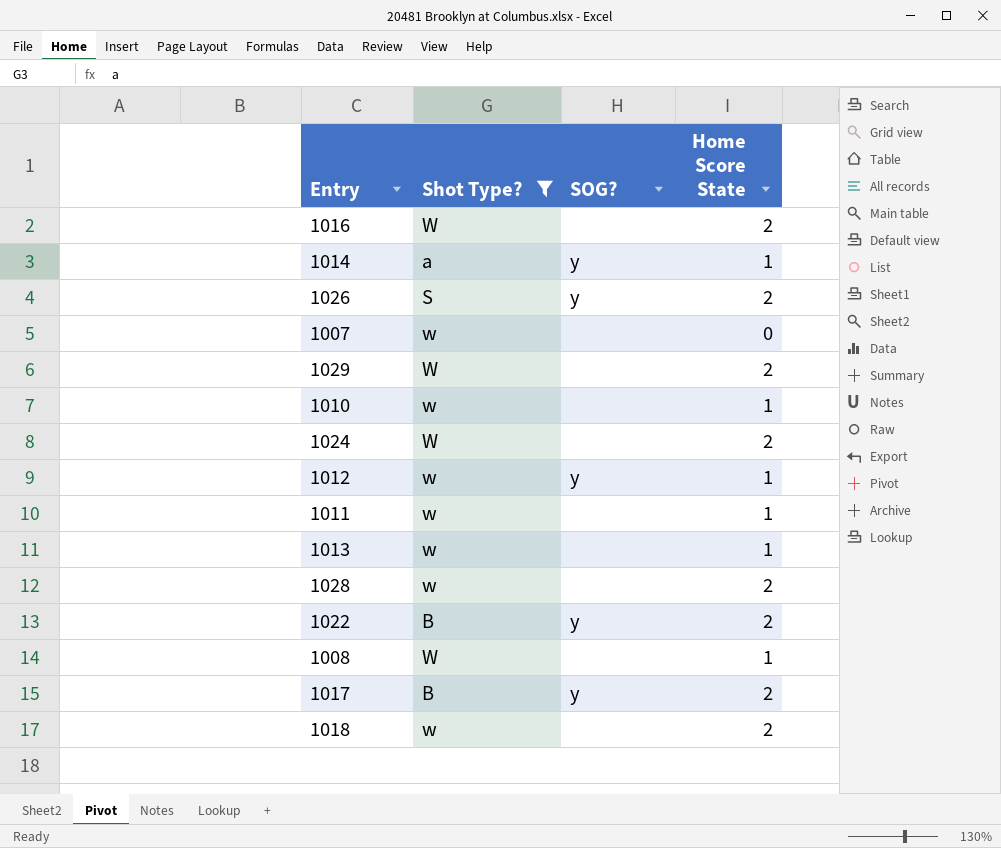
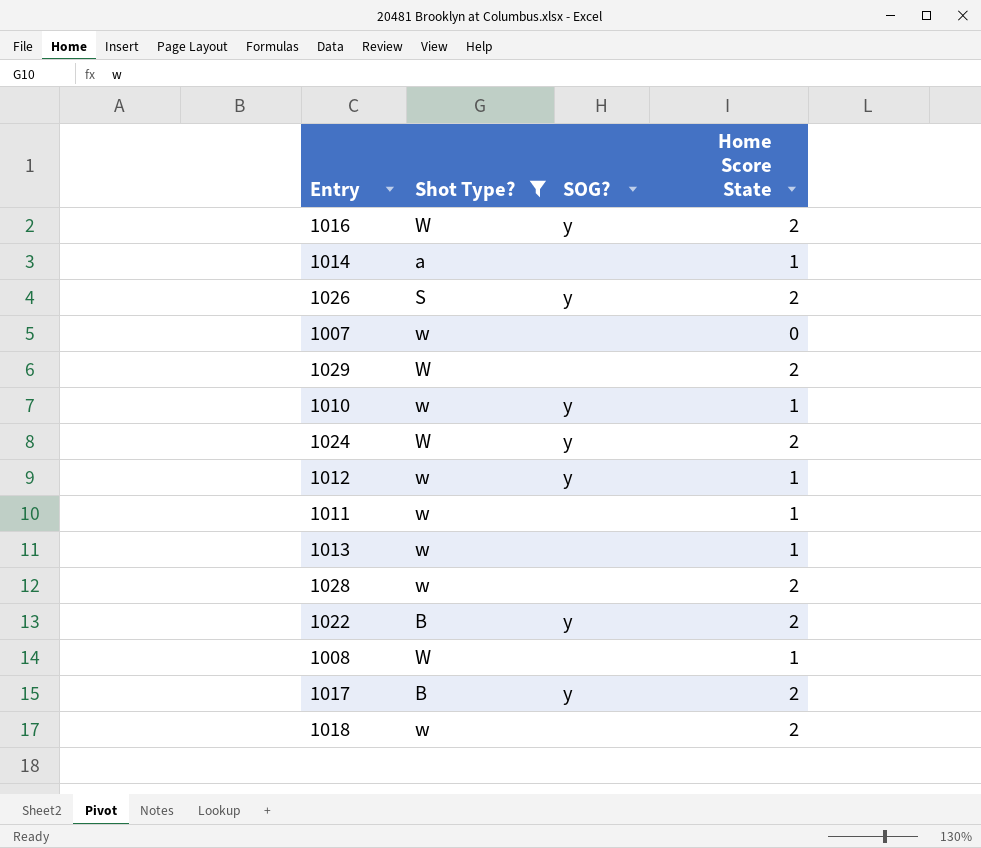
1016 | SOG?: none -> y
1014 | SOG?: y -> none
1010 | SOG?: none -> y
1024 | SOG?: none -> y

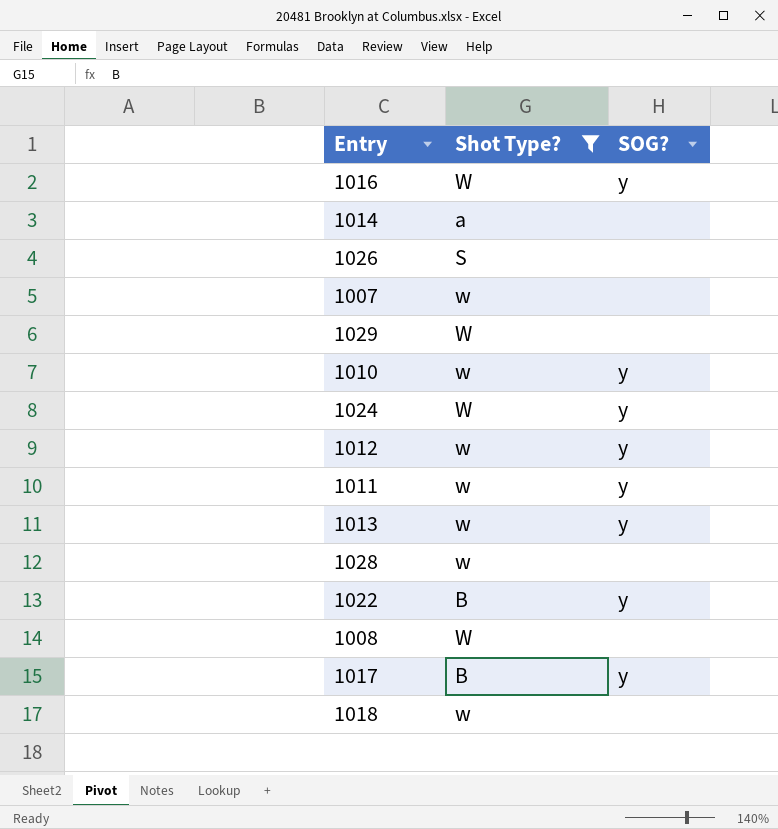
column Home Score State | position: 4 -> none
1026 | SOG?: y -> none
1011 | SOG?: none -> y
1013 | SOG?: none -> y

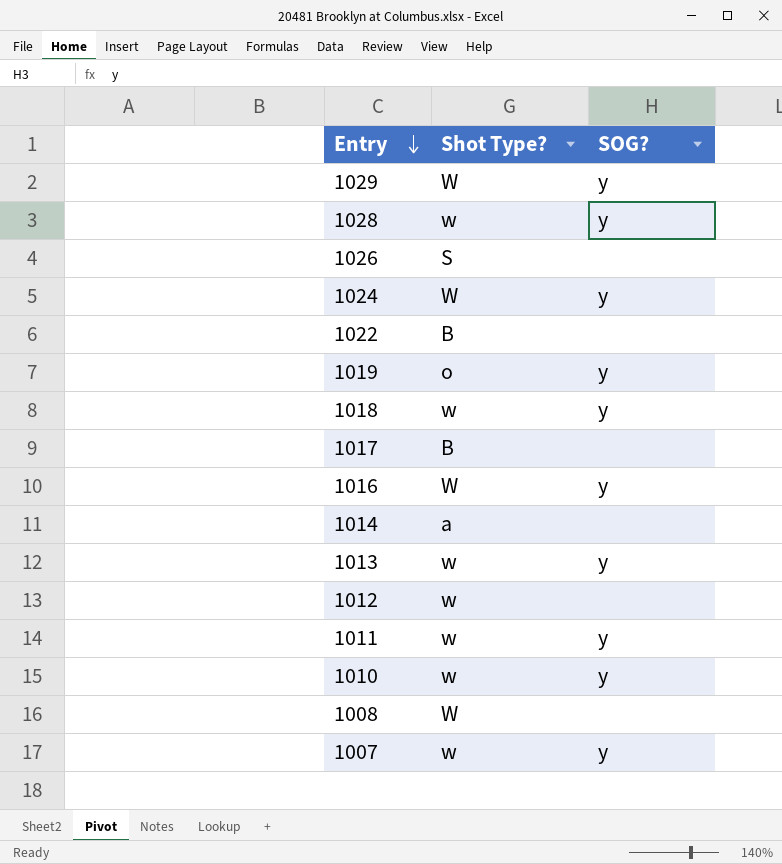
filter: Shot Type? != o -> none
row order: none -> Entry descending
1029 | SOG?: none -> y
1028 | SOG?: none -> y
1022 | SOG?: y -> none
1018 | SOG?: none -> y
1017 | SOG?: y -> none
1012 | SOG?: y -> none
1007 | SOG?: none -> y

